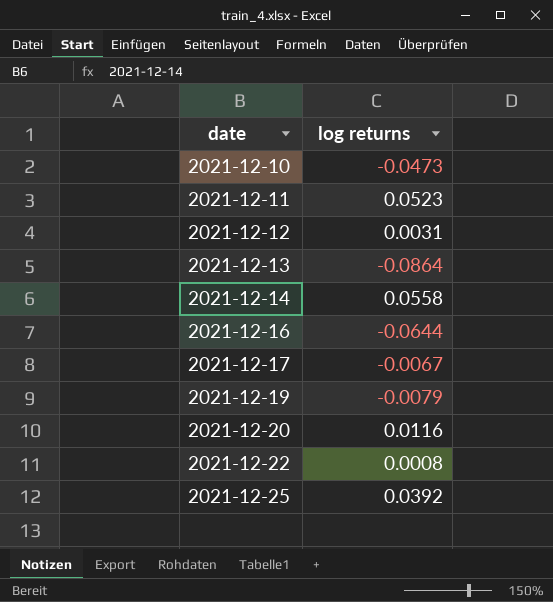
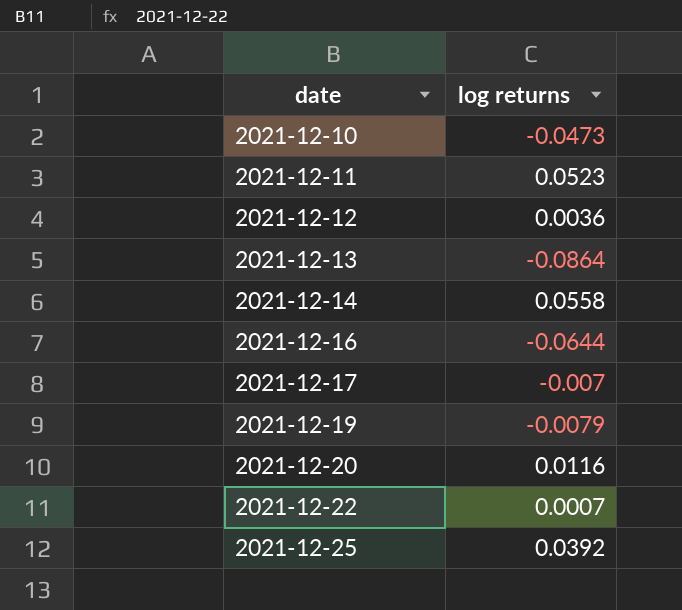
2021-12-12 | log returns: 0.0031 -> 0.0036
2021-12-17 | log returns: -0.0067 -> -0.007
2021-12-22 | log returns: 0.0008 -> 0.0007

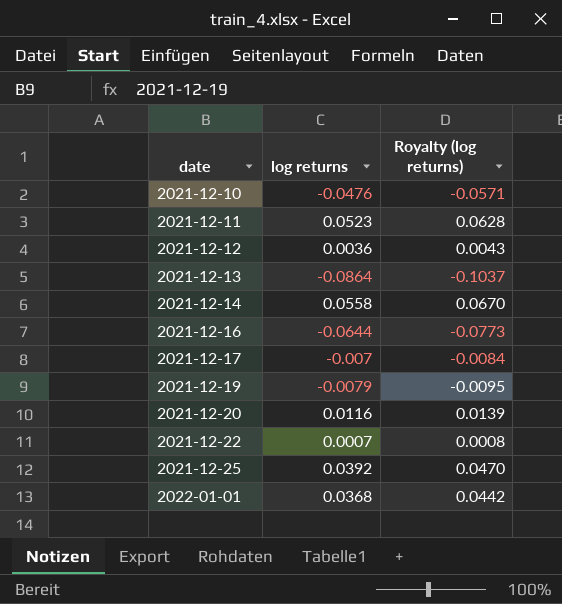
column Royalty (log returns) | formula: none -> [log returns] * 1.2
2021-12-10 | log returns: -0.0473 -> -0.0476
row 2022-01-01: none -> 0.0368 | 0.0442

